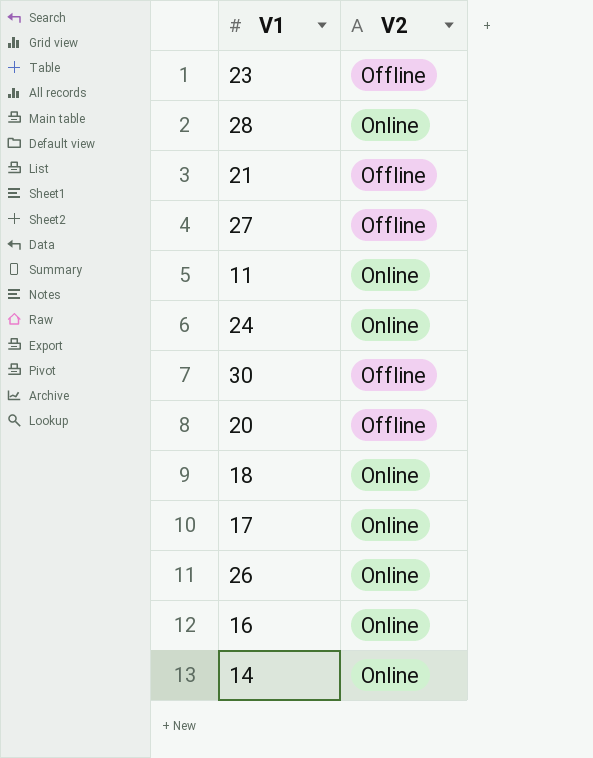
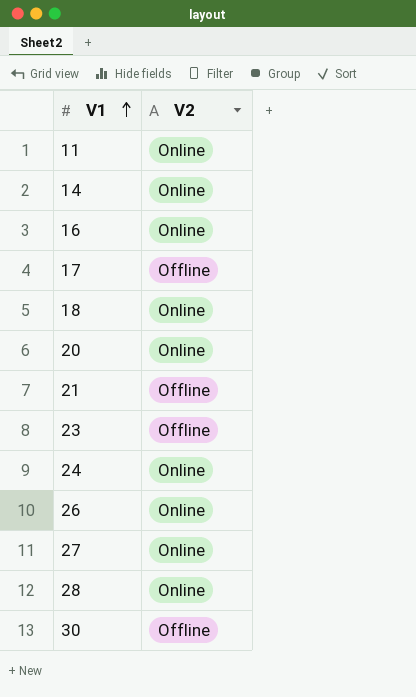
row order: none -> V1 ascending
17 | V2: Online -> Offline
20 | V2: Offline -> Online
27 | V2: Offline -> Online

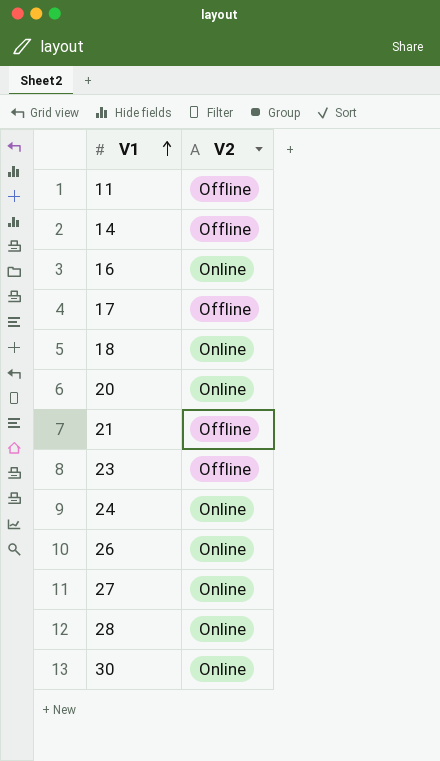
11 | V2: Online -> Offline
14 | V2: Online -> Offline
30 | V2: Offline -> Online

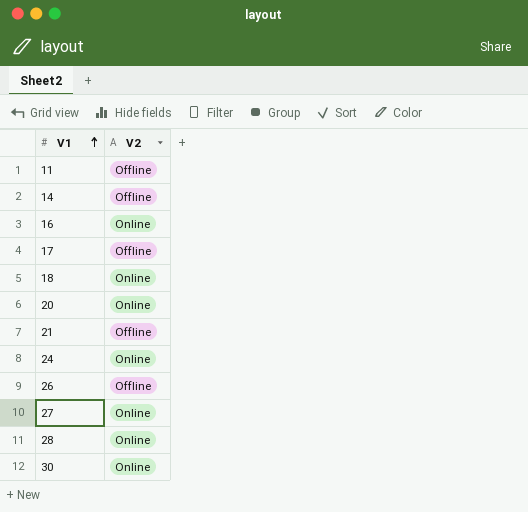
row 23: Offline -> none
26 | V2: Online -> Offline

